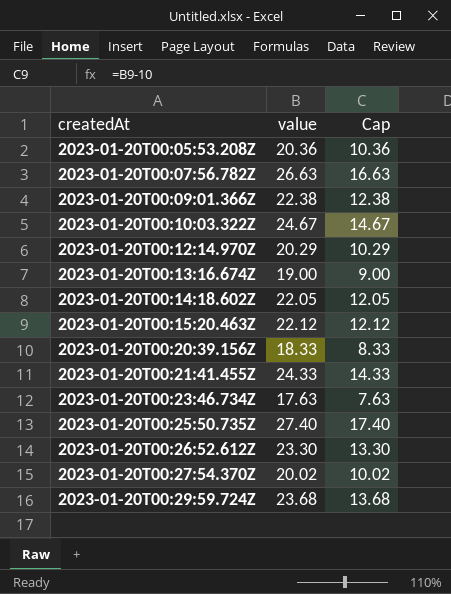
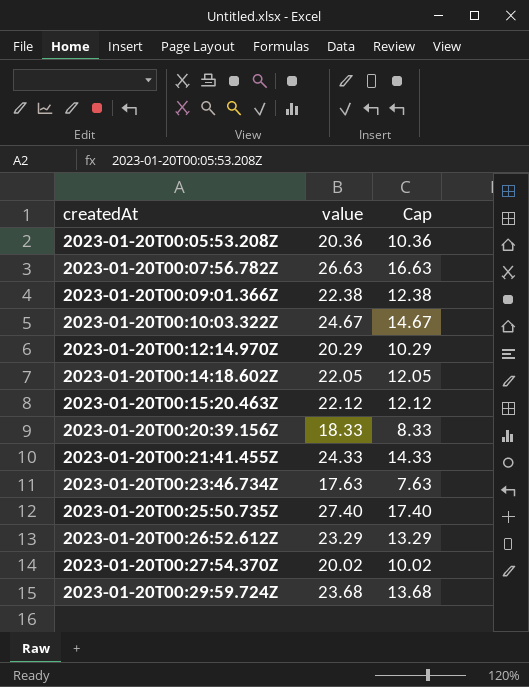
row 2023-01-20T00:13:16.674Z: 19.00 | 9.00 -> none
2023-01-20T00:26:52.612Z | value: 23.30 -> 23.29
2023-01-20T00:26:52.612Z | Cap: 13.30 -> 13.29

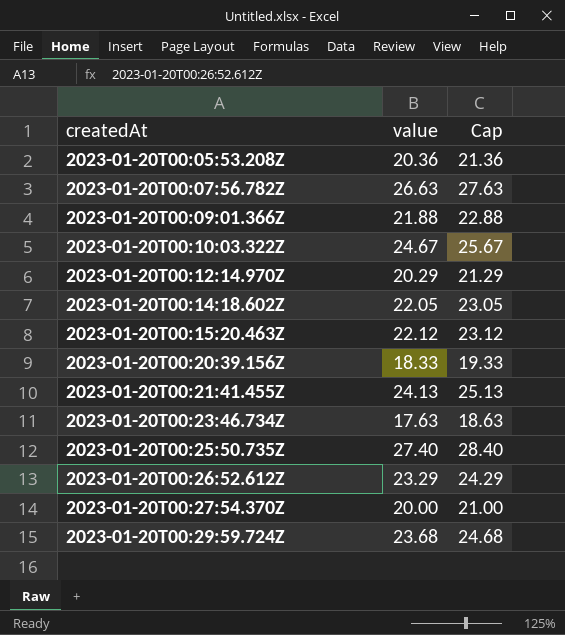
column Cap | formula: [value] - 10 -> [value] + 1
2023-01-20T00:09:01.366Z | value: 22.38 -> 21.88
2023-01-20T00:21:41.455Z | value: 24.33 -> 24.13
2023-01-20T00:27:54.370Z | value: 20.02 -> 20.00

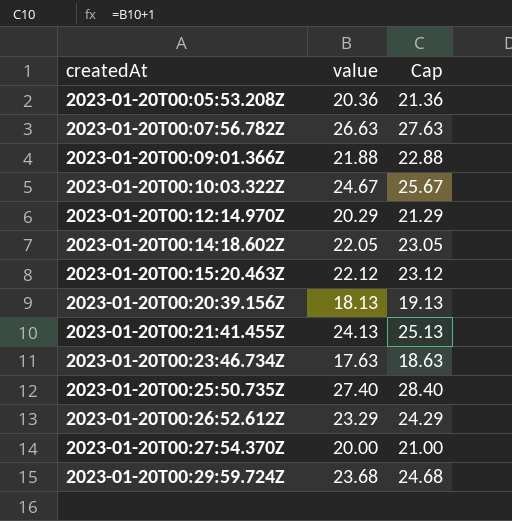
2023-01-20T00:20:39.156Z | value: 18.33 -> 18.13
2023-01-20T00:20:39.156Z | Cap: 19.33 -> 19.13

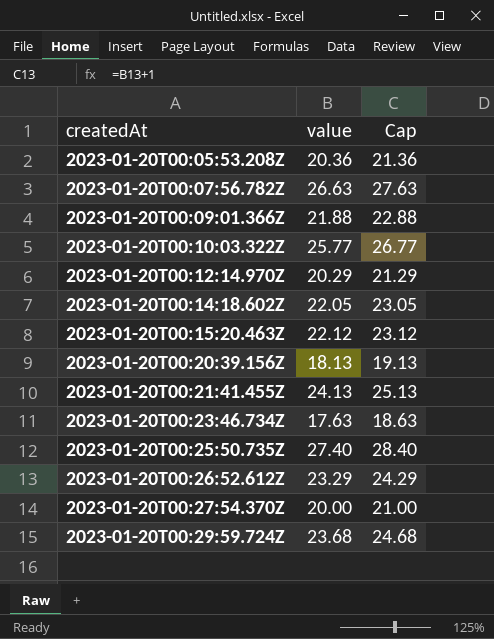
2023-01-20T00:10:03.322Z | value: 24.67 -> 25.77
2023-01-20T00:10:03.322Z | Cap: 25.67 -> 26.77

